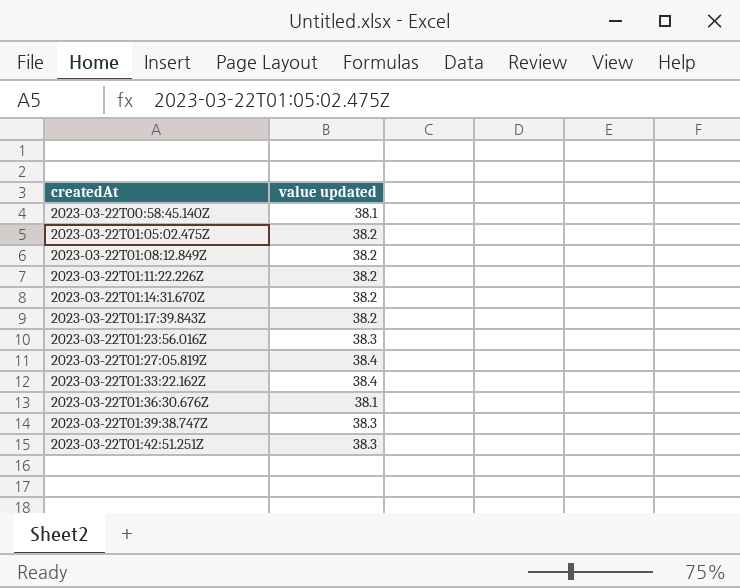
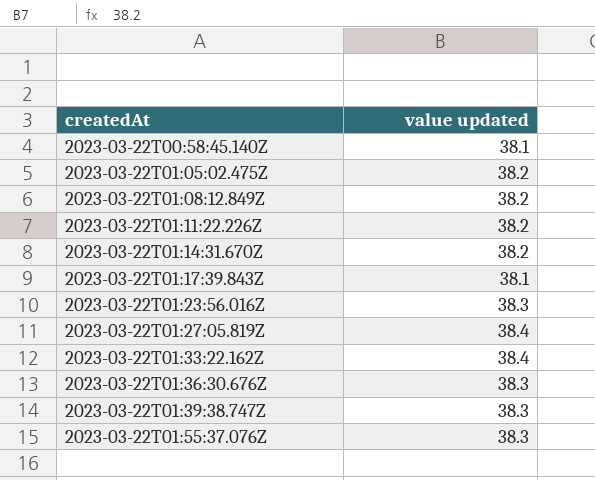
row 2023-03-22T01:42:51.251Z: 38.3 -> none
2023-03-22T01:17:39.843Z | value updated: 38.2 -> 38.1
2023-03-22T01:36:30.676Z | value updated: 38.1 -> 38.3
row 2023-03-22T01:55:37.076Z: none -> 38.3

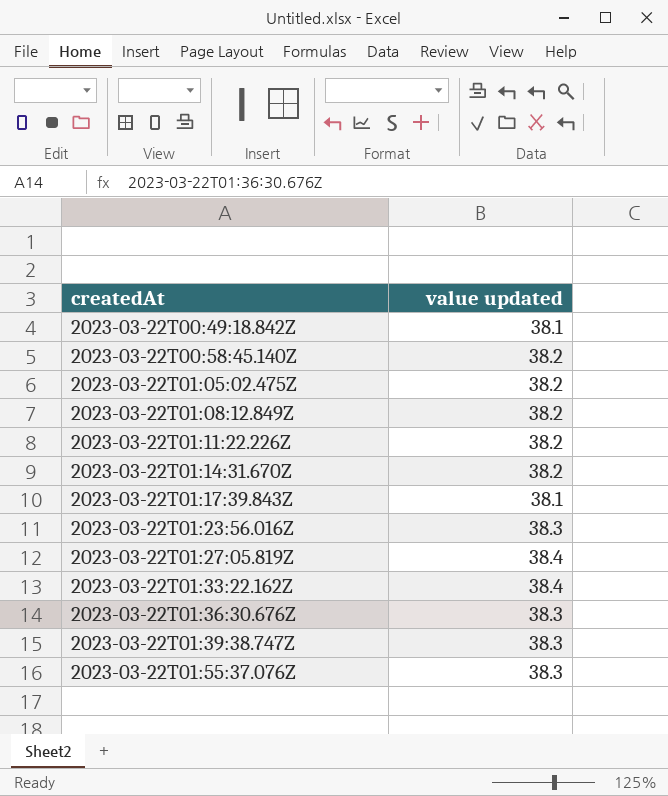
row 2023-03-22T00:49:18.842Z: none -> 38.1
2023-03-22T00:58:45.140Z | value updated: 38.1 -> 38.2

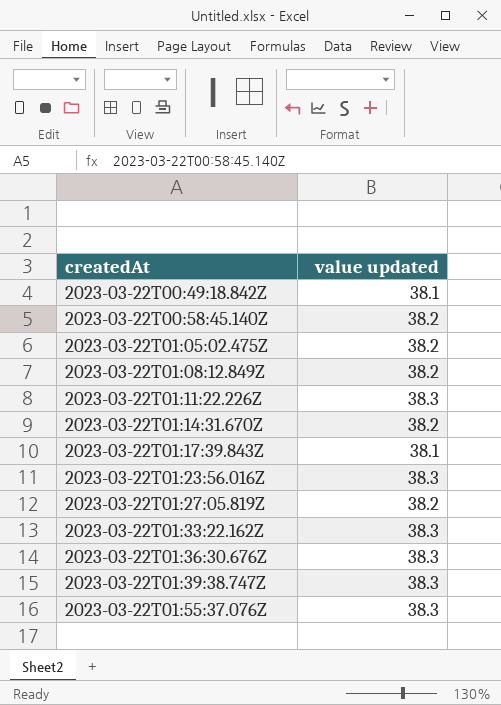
2023-03-22T01:11:22.226Z | value updated: 38.2 -> 38.3
2023-03-22T01:27:05.819Z | value updated: 38.4 -> 38.2
2023-03-22T01:33:22.162Z | value updated: 38.4 -> 38.3

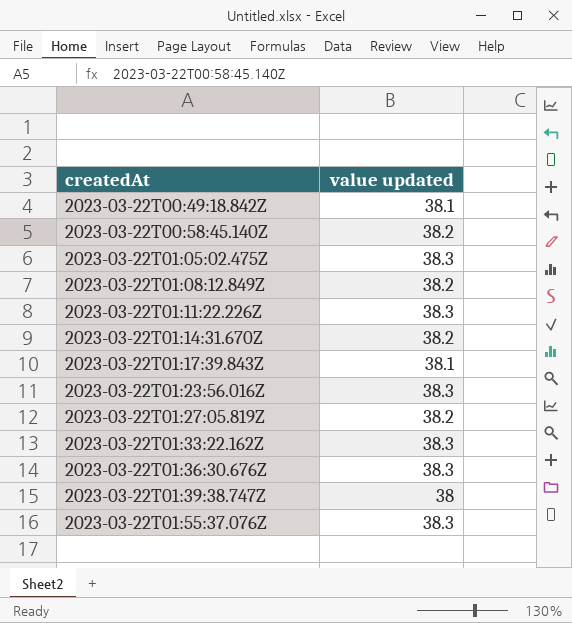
2023-03-22T01:05:02.475Z | value updated: 38.2 -> 38.3
2023-03-22T01:39:38.747Z | value updated: 38.3 -> 38

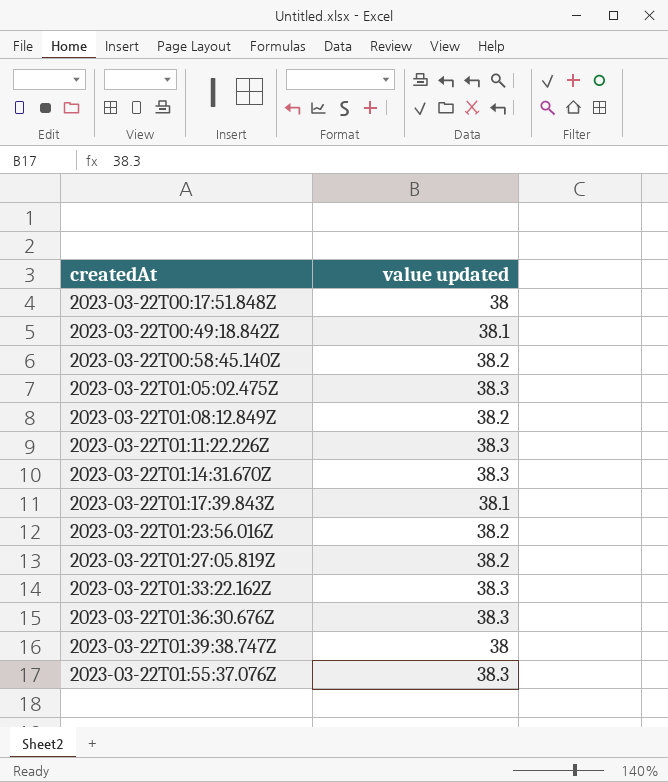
row 2023-03-22T00:17:51.848Z: none -> 38
2023-03-22T01:14:31.670Z | value updated: 38.2 -> 38.3
2023-03-22T01:23:56.016Z | value updated: 38.3 -> 38.2

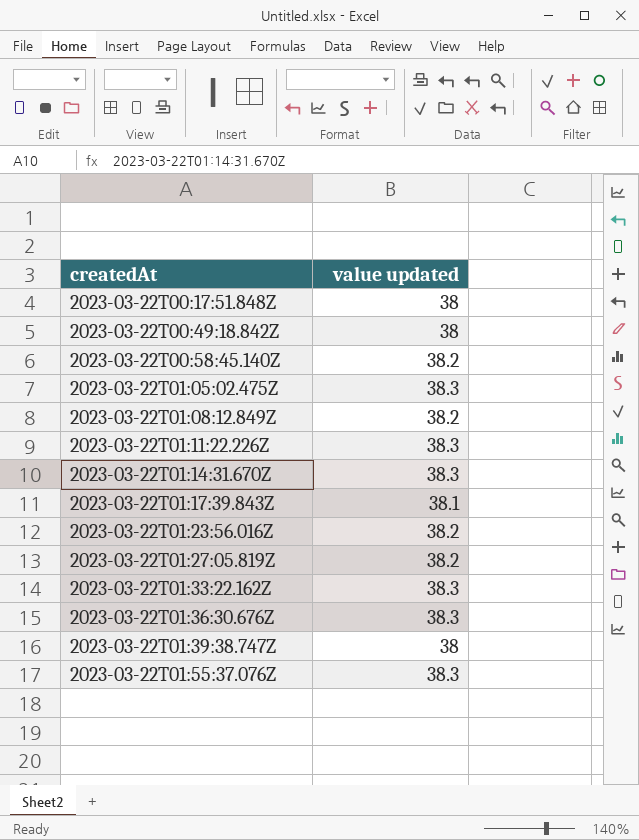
2023-03-22T00:49:18.842Z | value updated: 38.1 -> 38

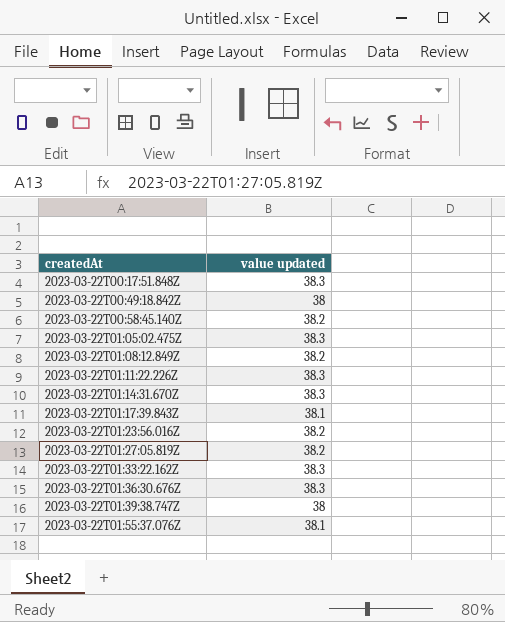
2023-03-22T00:17:51.848Z | value updated: 38 -> 38.3
2023-03-22T01:55:37.076Z | value updated: 38.3 -> 38.1

